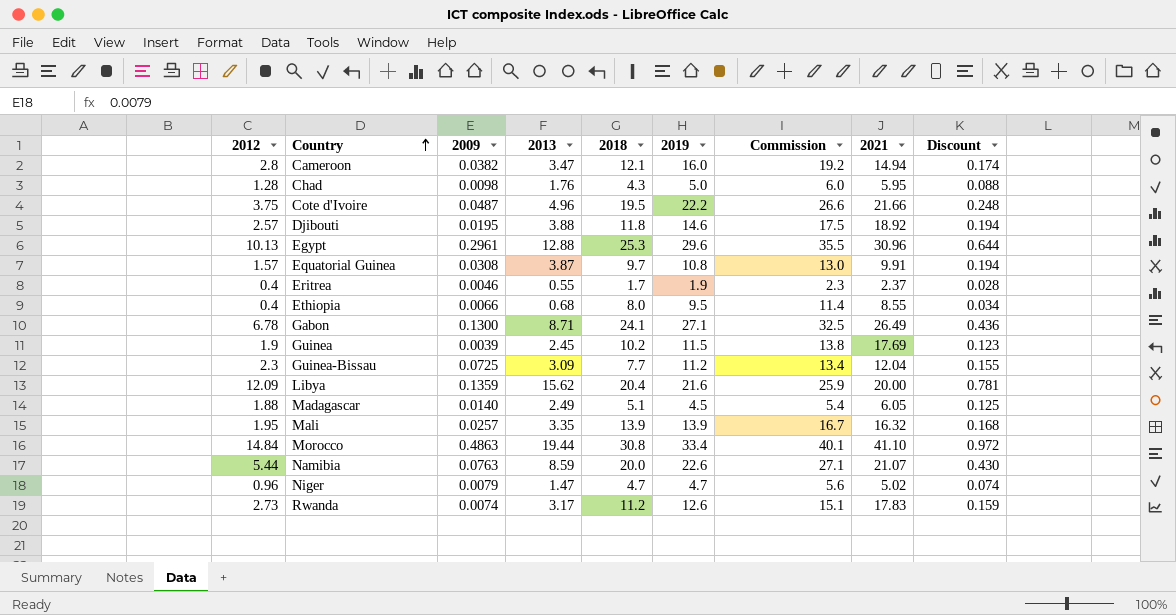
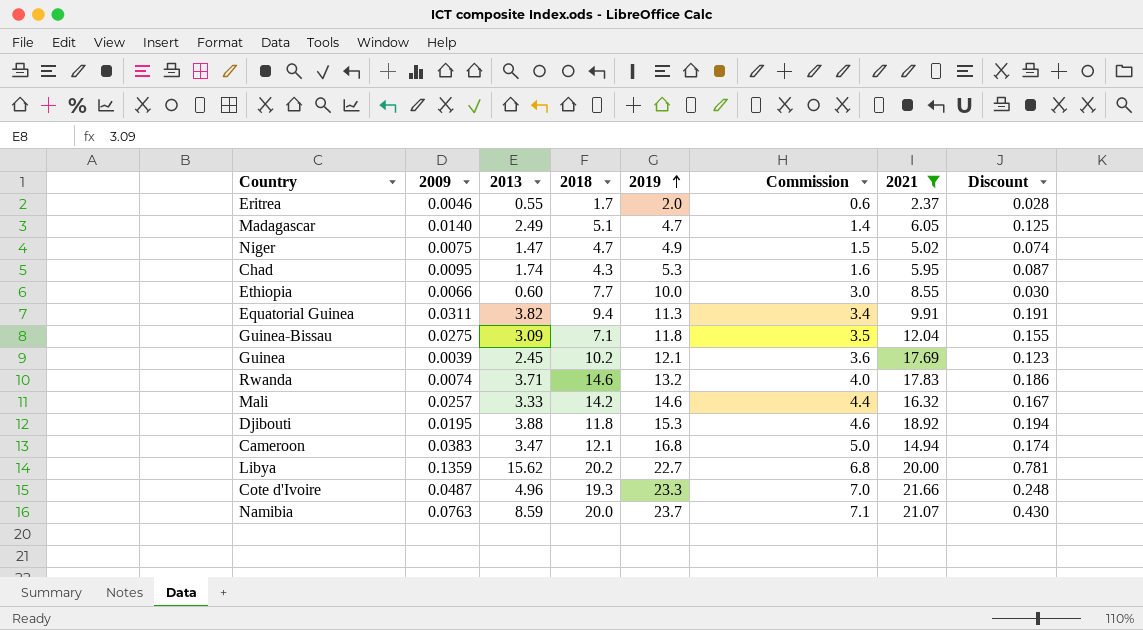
filter: none -> 2021 <= 21.66
row order: Country ascending -> 2019 ascending
column 2012 | position: 1 -> none
column Commission | formula: [2019] * 1.2 -> [2019] * 0.3
Eritrea | 2019: 1.9 -> 2.0
Madagascar | 2019: 4.5 -> 4.7
Niger | 2009: 0.0079 -> 0.0075
Niger | 2019: 4.7 -> 4.9
Chad | 2009: 0.0098 -> 0.0095
Chad | 2013: 1.76 -> 1.74
Chad | 2019: 5.0 -> 5.3
Chad | Discount: 0.088 -> 0.087
Ethiopia | 2013: 0.68 -> 0.60
Ethiopia | 2018: 8.0 -> 7.7
Ethiopia | 2019: 9.5 -> 10.0
Ethiopia | Discount: 0.034 -> 0.030
Equatorial Guinea | 2009: 0.0308 -> 0.0311
Equatorial Guinea | 2013: 3.87 -> 3.82
Equatorial Guinea | 2018: 9.7 -> 9.4
Equatorial Guinea | 2019: 10.8 -> 11.3
Equatorial Guinea | Discount: 0.194 -> 0.191
Guinea-Bissau | 2009: 0.0725 -> 0.0275
Guinea-Bissau | 2018: 7.7 -> 7.1
Guinea-Bissau | 2019: 11.2 -> 11.8
Guinea | 2019: 11.5 -> 12.1
Rwanda | 2013: 3.17 -> 3.71
Rwanda | 2018: 11.2 -> 14.6
Rwanda | 2019: 12.6 -> 13.2
Rwanda | Discount: 0.159 -> 0.186
Mali | 2013: 3.35 -> 3.33
Mali | 2018: 13.9 -> 14.2
Mali | 2019: 13.9 -> 14.6
Mali | Discount: 0.168 -> 0.167
Djibouti | 2019: 14.6 -> 15.3
Cameroon | 2009: 0.0382 -> 0.0383
Cameroon | 2019: 16.0 -> 16.8
Libya | 2018: 20.4 -> 20.2
Libya | 2019: 21.6 -> 22.7
Cote d'Ivoire | 2018: 19.5 -> 19.3
Cote d'Ivoire | 2019: 22.2 -> 23.3
Namibia | 2019: 22.6 -> 23.7

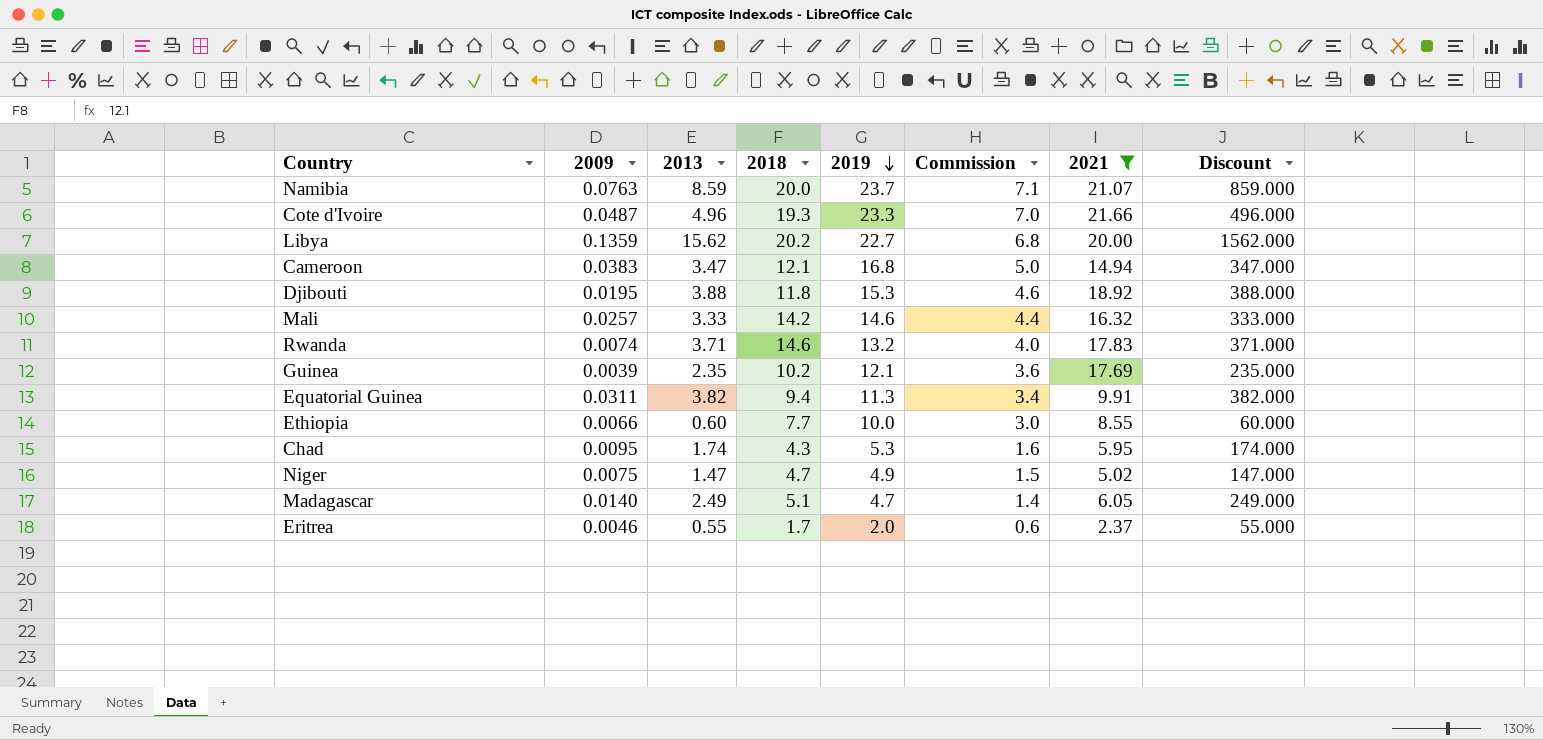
row order: 2019 ascending -> 2019 descending
column Discount | formula: [2013] * 0.05 -> [2013] * 100
row Guinea-Bissau: 0.0275 | 3.09 | 7.1 | 11.8 | 3.5 | 12.04 | 0.155 -> none
Guinea | 2013: 2.45 -> 2.35

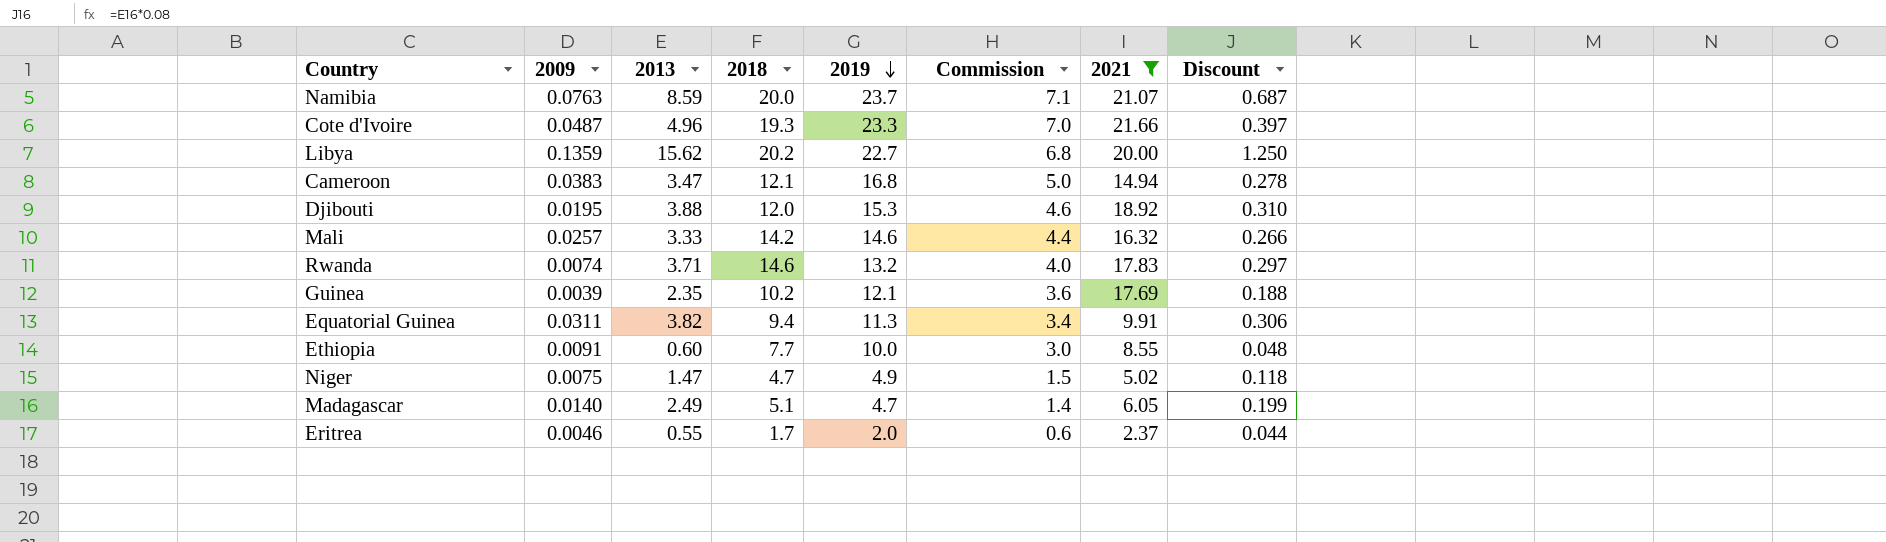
column Discount | formula: [2013] * 100 -> [2013] * 0.08
row Chad: 0.0095 | 1.74 | 4.3 | 5.3 | 1.6 | 5.95 | 174.000 -> none
Djibouti | 2018: 11.8 -> 12.0
Ethiopia | 2009: 0.0066 -> 0.0091

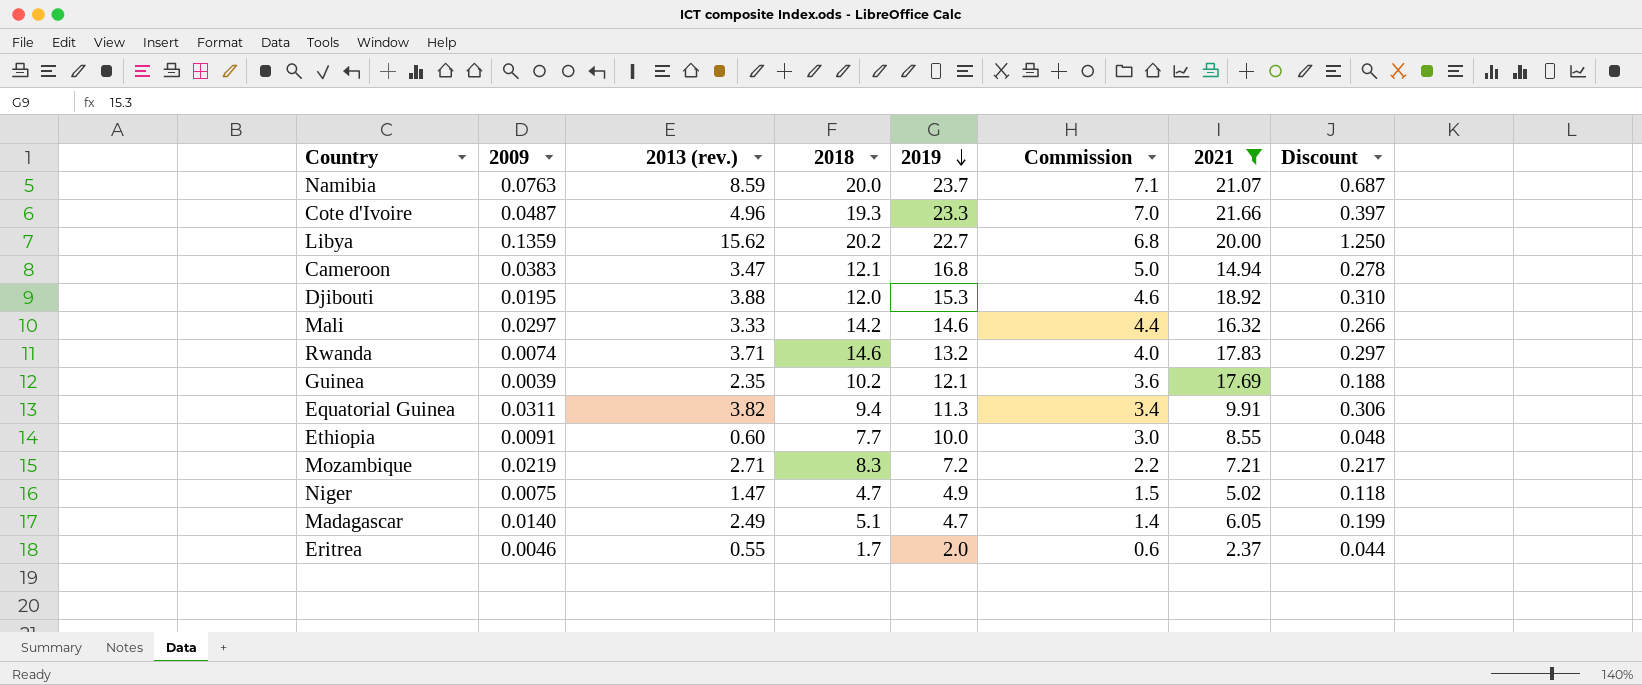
column name: 2013 -> 2013 (rev.)
Mali | 2009: 0.0257 -> 0.0297
row Mozambique: none -> 0.0219 | 2.71 | 8.3 | 7.2 | 2.2 | 7.21 | 0.217

